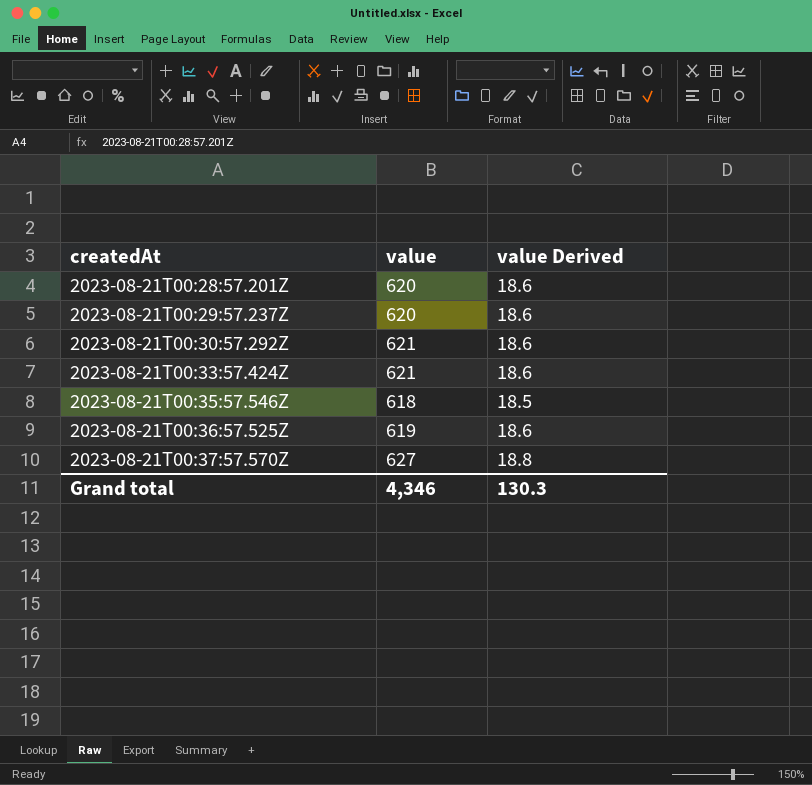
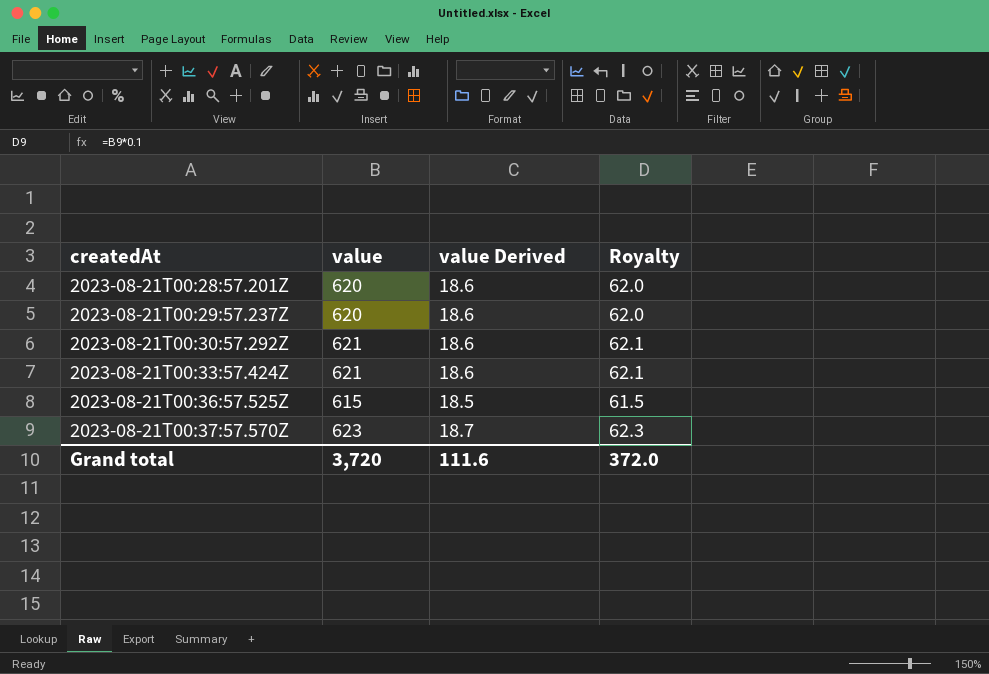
column Royalty | formula: none -> [value] * 0.1
row 2023-08-21T00:35:57.546Z: 618 | 18.5 -> none
2023-08-21T00:36:57.525Z | value: 619 -> 615
2023-08-21T00:36:57.525Z | value Derived: 18.6 -> 18.5
2023-08-21T00:37:57.570Z | value: 627 -> 623
2023-08-21T00:37:57.570Z | value Derived: 18.8 -> 18.7
Grand total | value: 4,346 -> 3,720
Grand total | value Derived: 130.3 -> 111.6

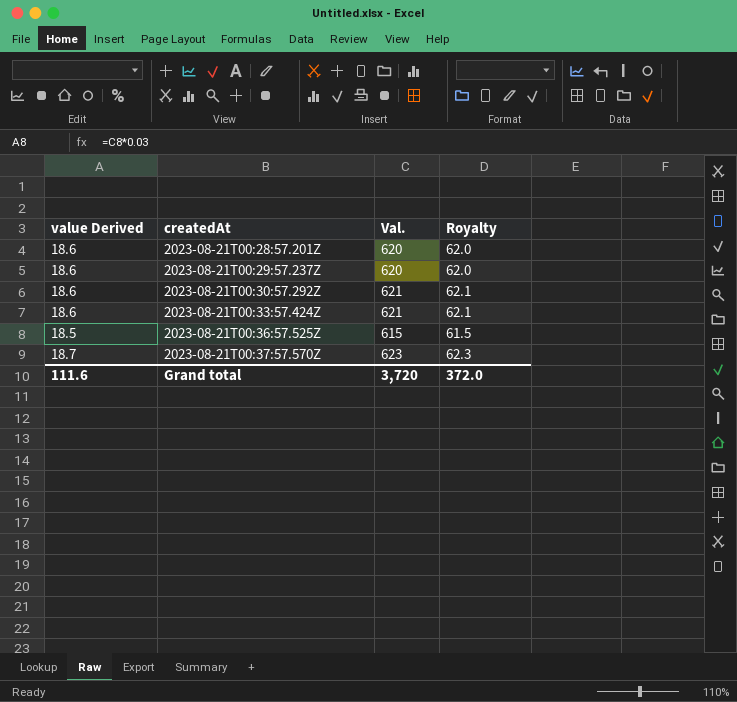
column value Derived | position: 3 -> 1
column name: value -> Val.

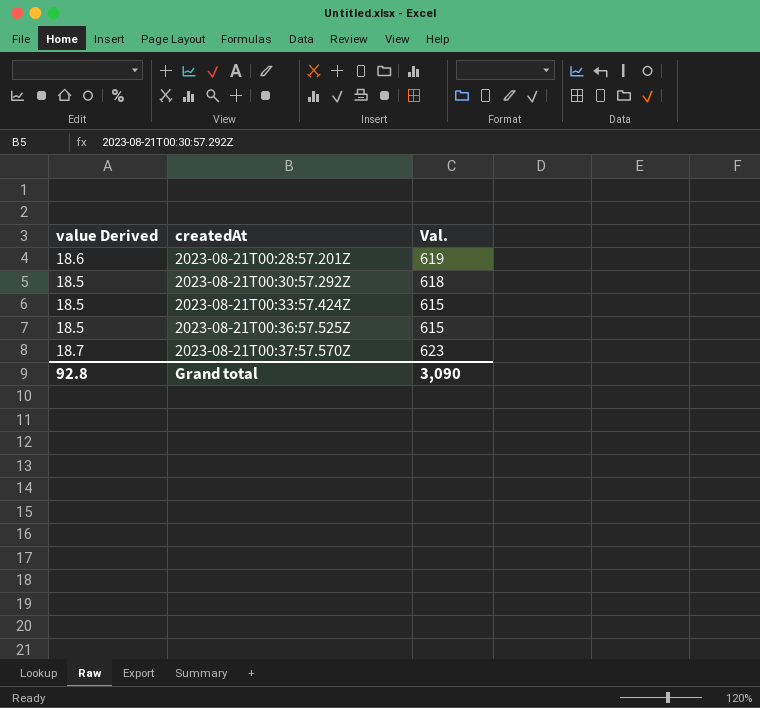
column Royalty | formula: [Val.] * 0.1 -> none
row 2023-08-21T00:29:57.237Z: 18.6 | 620 | 62.0 -> none
2023-08-21T00:28:57.201Z | Val.: 620 -> 619
2023-08-21T00:30:57.292Z | value Derived: 18.6 -> 18.5
2023-08-21T00:30:57.292Z | Val.: 621 -> 618
2023-08-21T00:33:57.424Z | value Derived: 18.6 -> 18.5
2023-08-21T00:33:57.424Z | Val.: 621 -> 615
Grand total | value Derived: 111.6 -> 92.8
Grand total | Val.: 3,720 -> 3,090

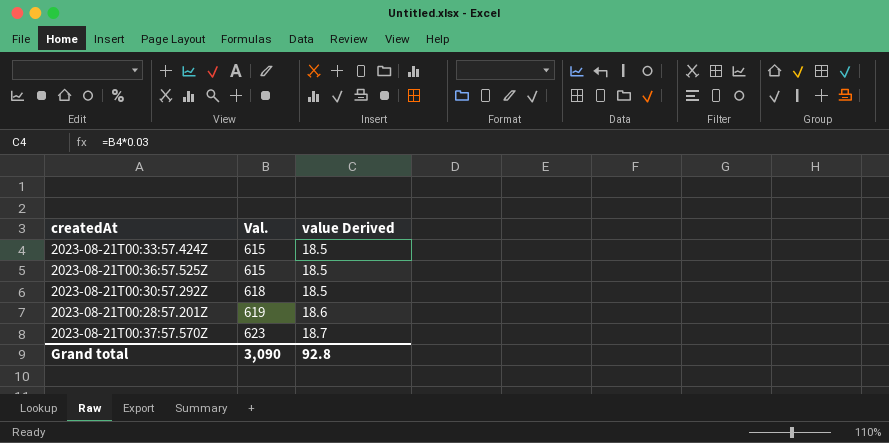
row order: createdAt ascending -> Val. ascending
column value Derived | position: 1 -> 3

